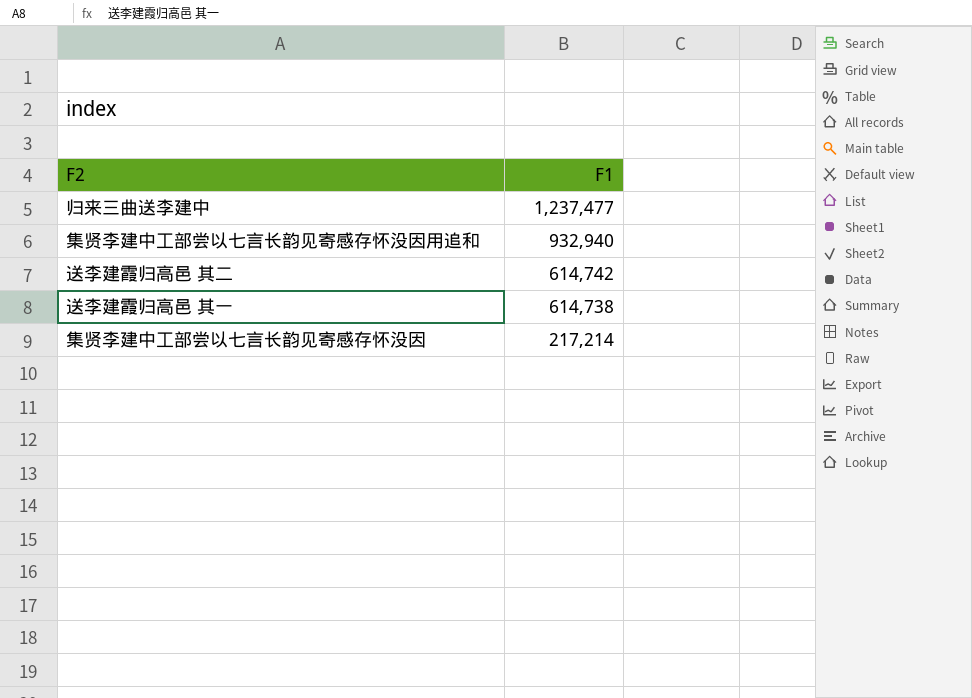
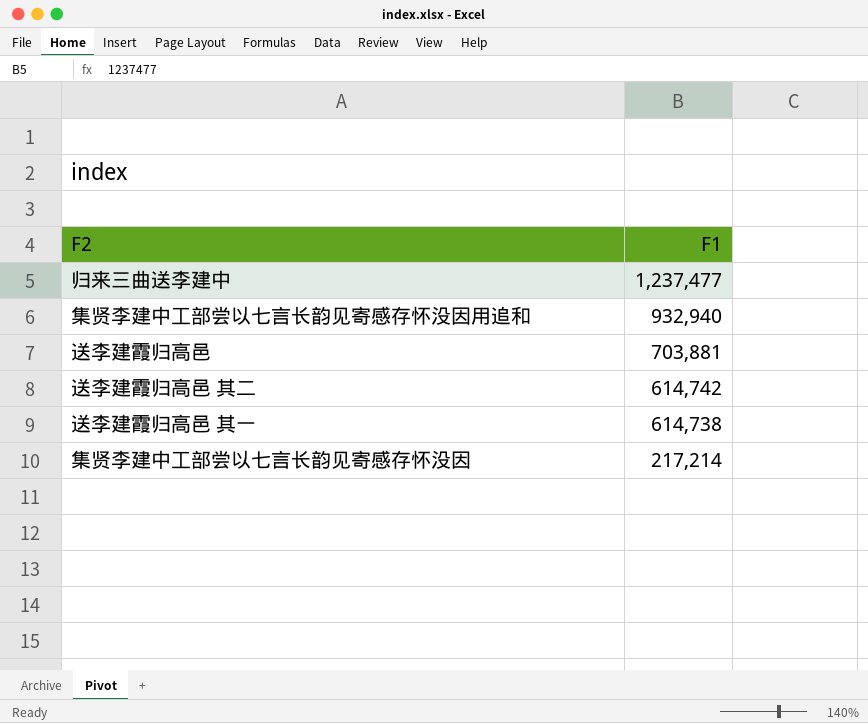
row 送李建霞归高邑: none -> 703,881

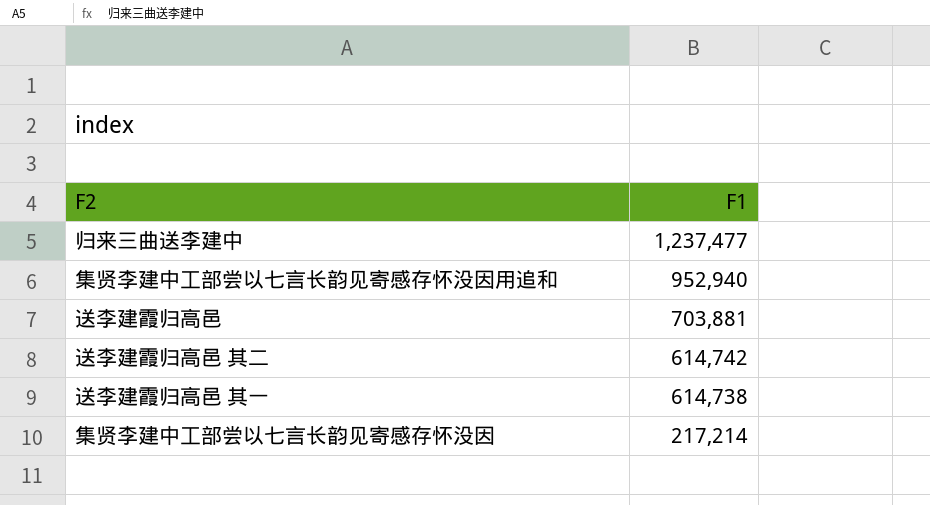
集贤李建中工部尝以七言长韵见寄感存怀没因用追和 | F1: 932,940 -> 952,940

